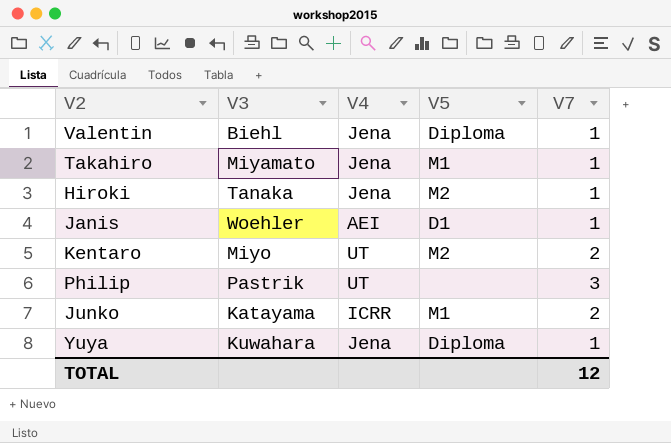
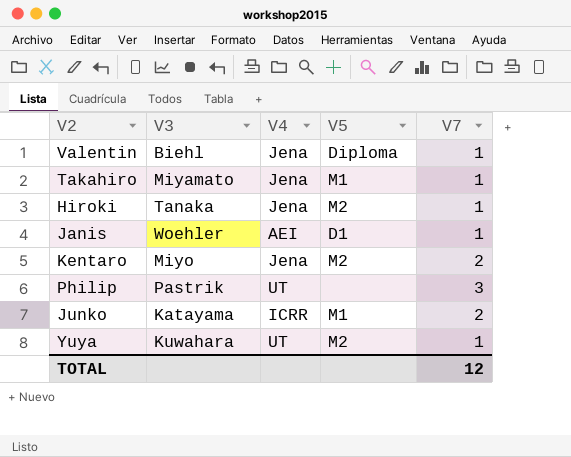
Kentaro | V4: UT -> Jena
Yuya | V4: Jena -> UT
Yuya | V5: Diploma -> M2

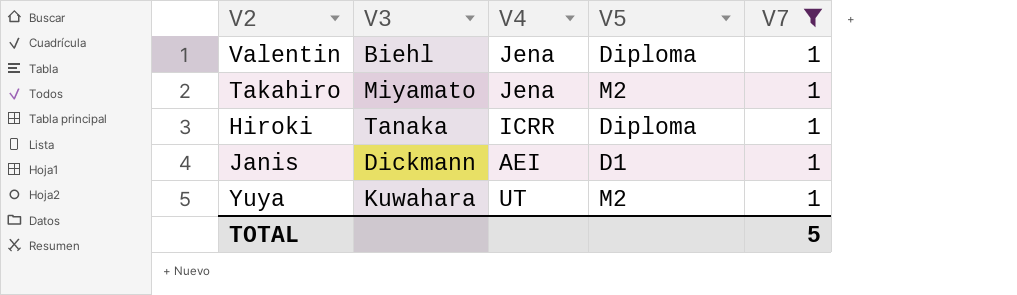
filter: none -> V7 = 1
Takahiro | V5: M1 -> M2
Hiroki | V4: Jena -> ICRR
Hiroki | V5: M2 -> Diploma
Janis | V3: Woehler -> Dickmann
TOTAL | V7: 12 -> 5

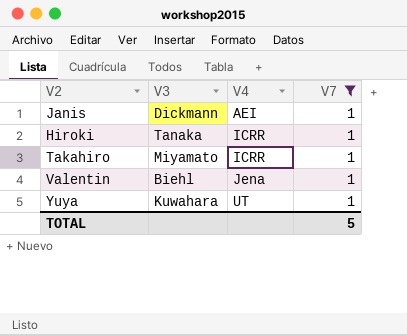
row order: none -> V4 ascending
column V5 | position: 4 -> none
Takahiro | V4: Jena -> ICRR

